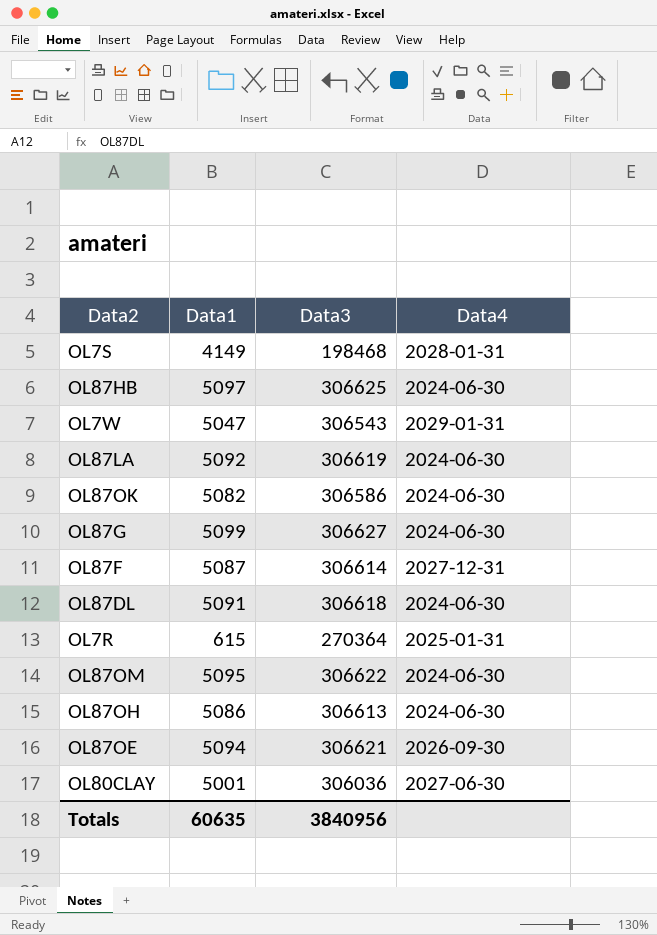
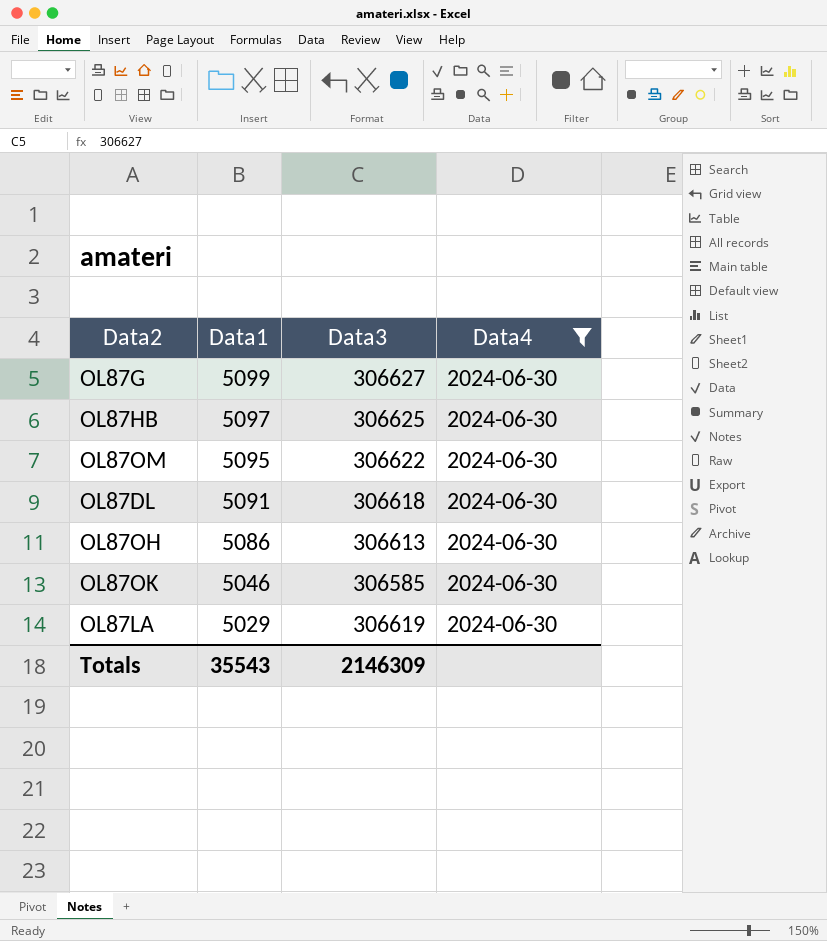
filter: none -> Data4 = 2024-06-30
row order: none -> Data1 descending
OL87OK | Data1: 5082 -> 5046
OL87OK | Data3: 306586 -> 306585
OL87LA | Data1: 5092 -> 5029
Totals | Data1: 60635 -> 35543
Totals | Data3: 3840956 -> 2146309

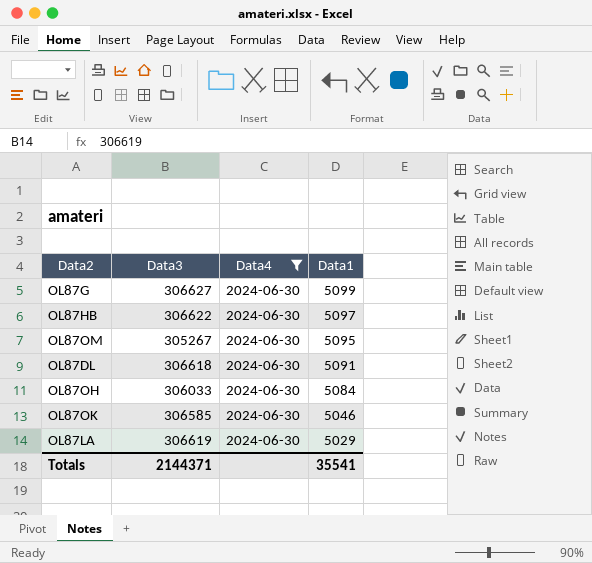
column Data1 | position: 2 -> 4
OL87HB | Data3: 306625 -> 306622
OL87OM | Data3: 306622 -> 305267
OL87OH | Data3: 306613 -> 306033
OL87OH | Data1: 5086 -> 5084
Totals | Data3: 2146309 -> 2144371
Totals | Data1: 35543 -> 35541

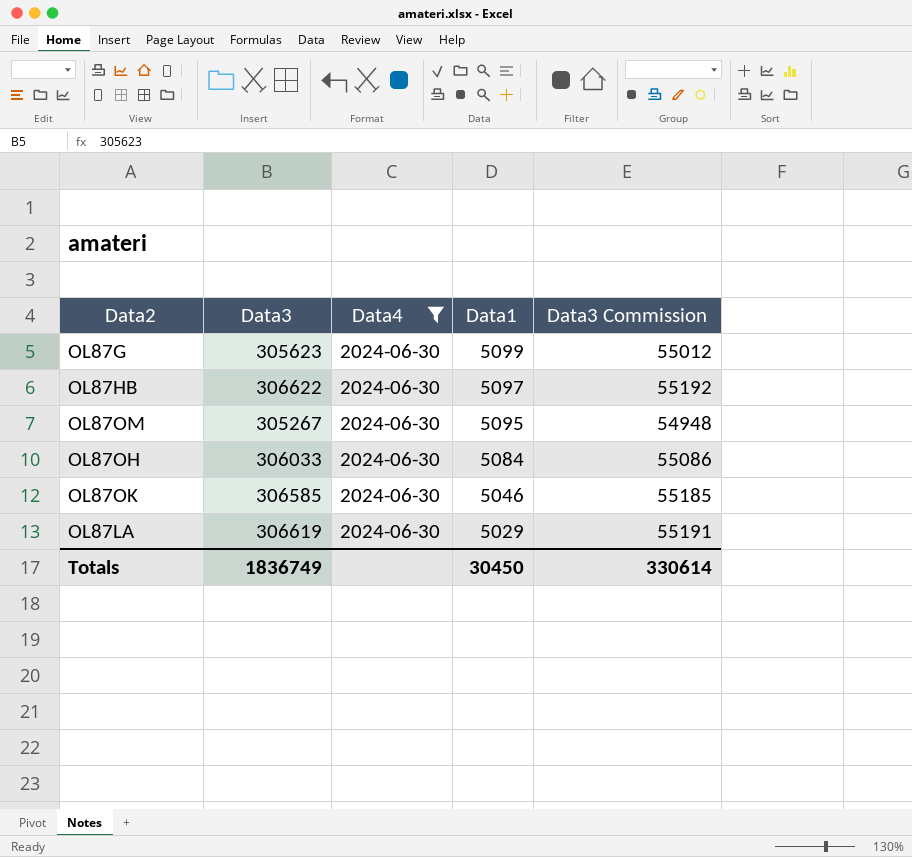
column Data3 Commission | formula: none -> [Data3] * 0.18
row OL87DL: 306618 | 2024-06-30 | 5091 -> none
OL87G | Data3: 306627 -> 305623
Totals | Data3: 2144371 -> 1836749
Totals | Data1: 35541 -> 30450

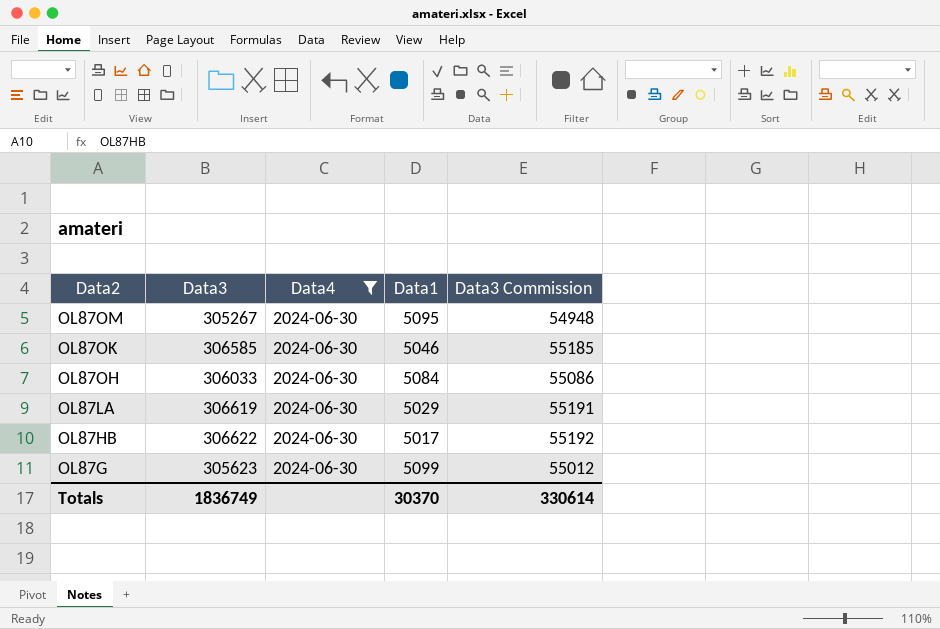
row order: Data1 descending -> Data2 descending
OL87HB | Data1: 5097 -> 5017
Totals | Data1: 30450 -> 30370

